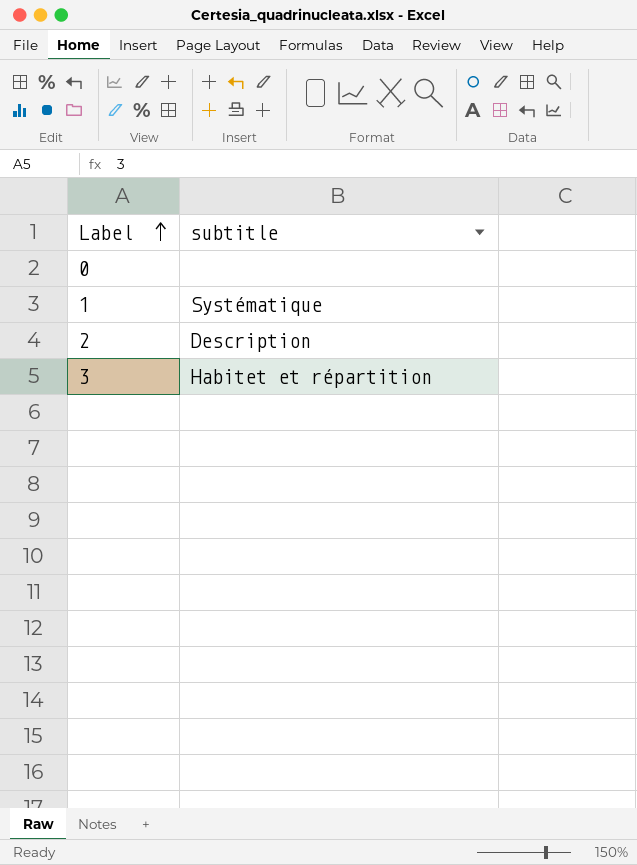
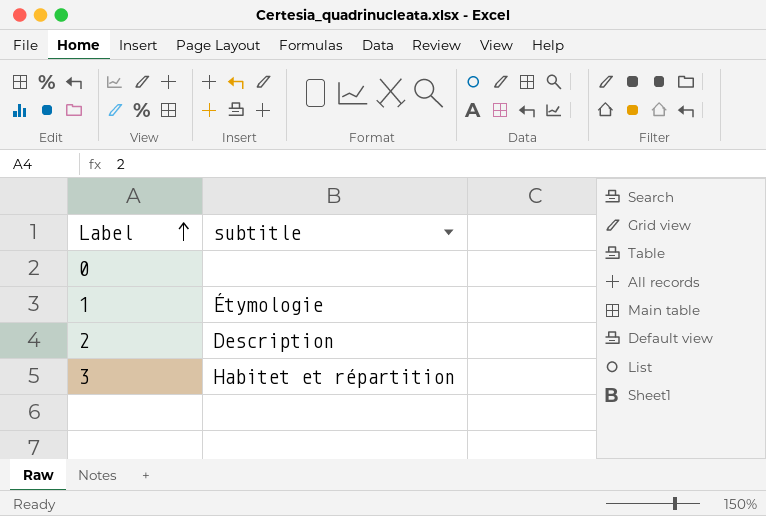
1 | subtitle: Systématique -> Étymologie

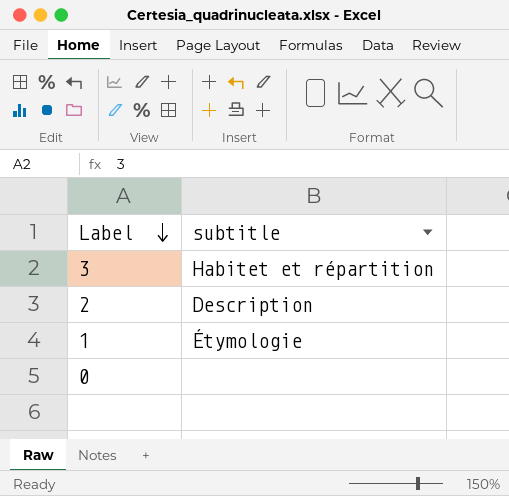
row order: Label ascending -> Label descending

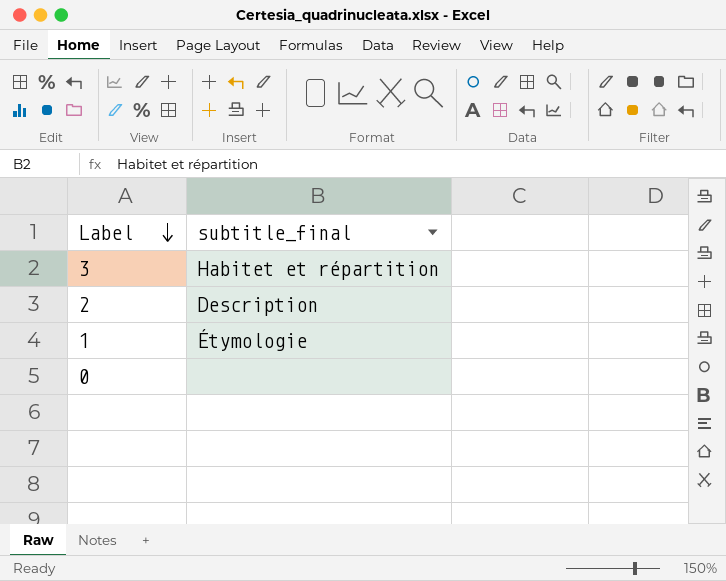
column name: subtitle -> subtitle_final

